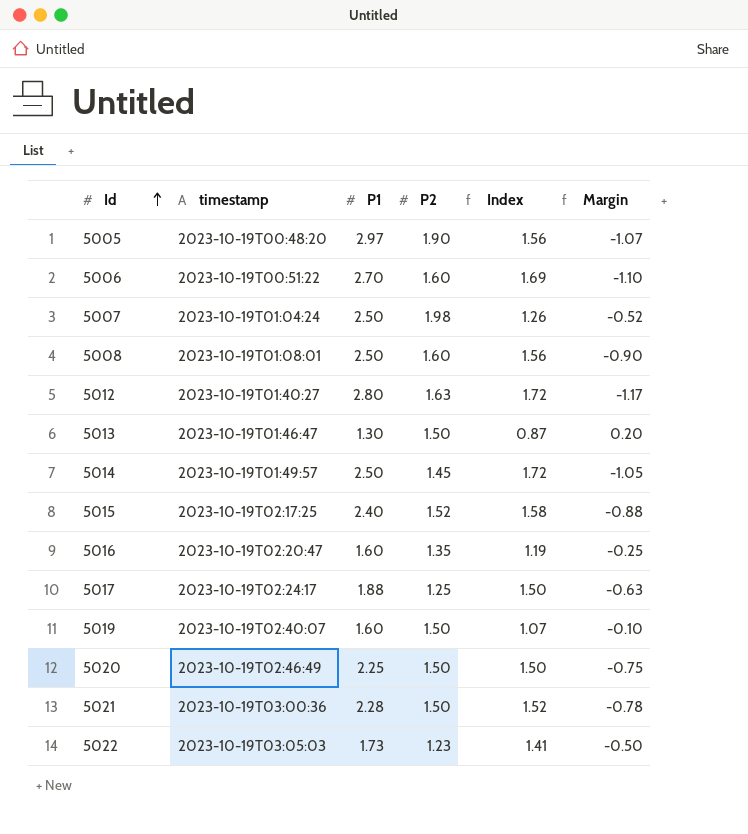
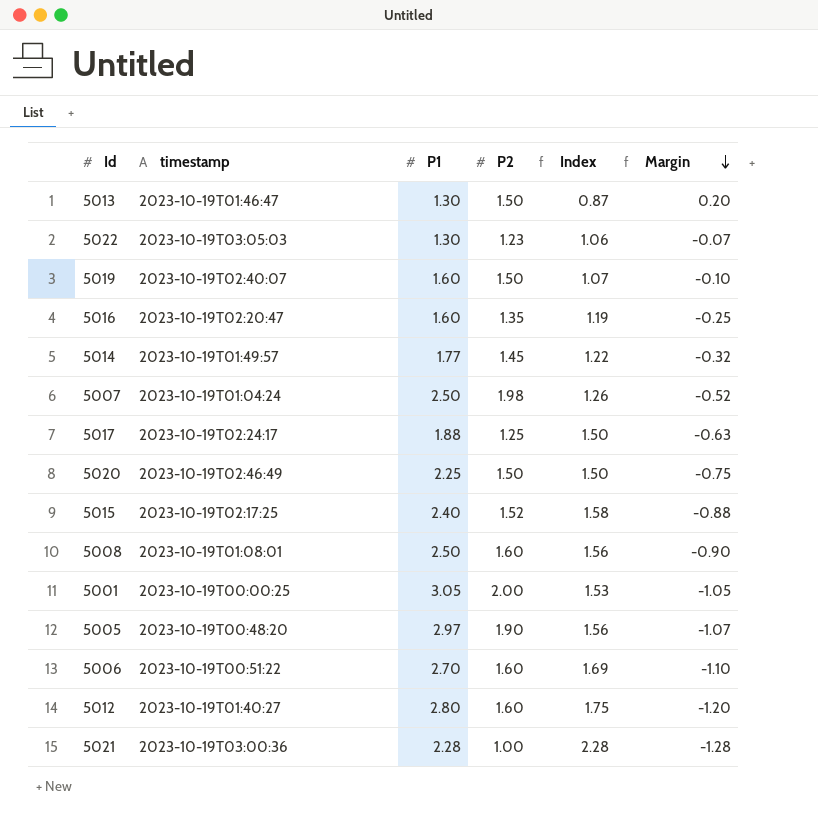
row order: Id ascending -> Margin descending
5022 | P1: 1.73 -> 1.30
5022 | Index: 1.41 -> 1.06
5022 | Margin: -0.50 -> -0.07
5014 | P1: 2.50 -> 1.77
5014 | Index: 1.72 -> 1.22
5014 | Margin: -1.05 -> -0.32
row 5001: none -> 2023-10-19T00:00:25 | 3.05 | 2.00 | 1.53 | -1.05
5012 | P2: 1.63 -> 1.60
5012 | Index: 1.72 -> 1.75
5012 | Margin: -1.17 -> -1.20
5021 | P2: 1.50 -> 1.00
5021 | Index: 1.52 -> 2.28
5021 | Margin: -0.78 -> -1.28

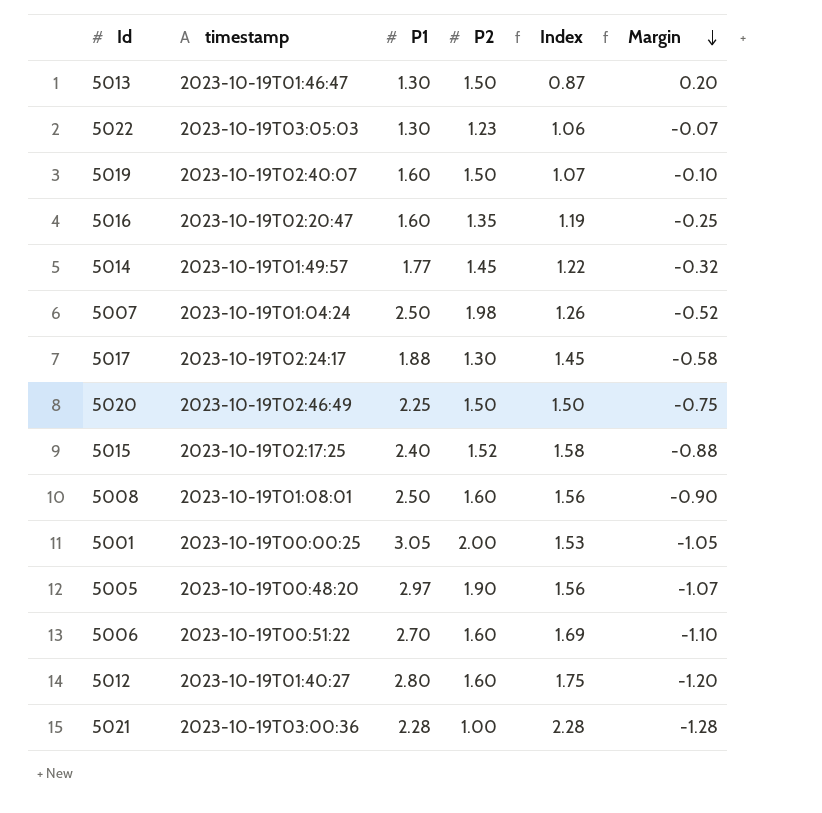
5017 | P2: 1.25 -> 1.30
5017 | Index: 1.50 -> 1.45
5017 | Margin: -0.63 -> -0.58

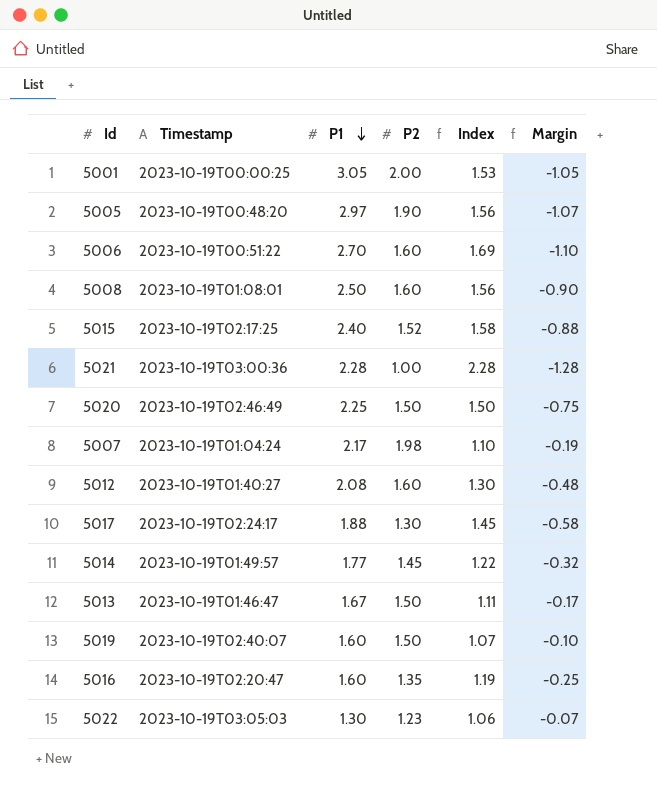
row order: Margin descending -> P1 descending
column name: timestamp -> Timestamp
5007 | P1: 2.50 -> 2.17
5007 | Index: 1.26 -> 1.10
5007 | Margin: -0.52 -> -0.19
5012 | P1: 2.80 -> 2.08
5012 | Index: 1.75 -> 1.30
5012 | Margin: -1.20 -> -0.48
5013 | P1: 1.30 -> 1.67
5013 | Index: 0.87 -> 1.11
5013 | Margin: 0.20 -> -0.17

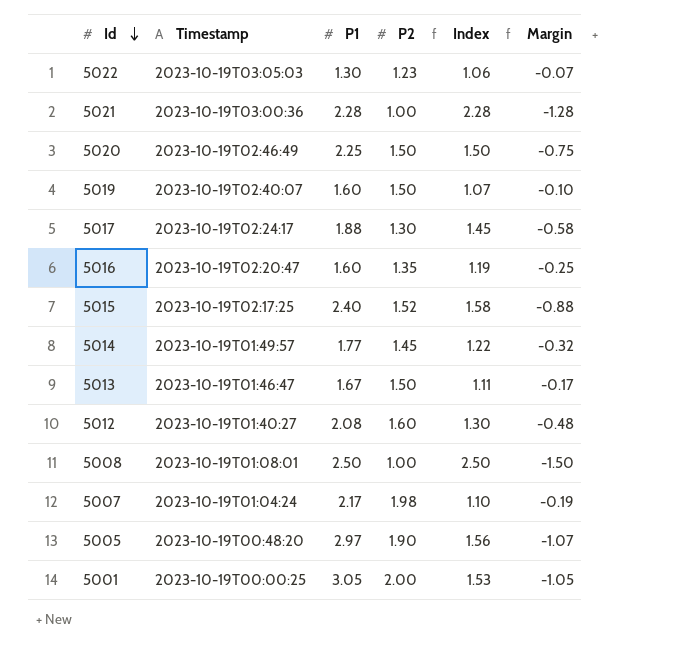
row order: P1 descending -> Id descending
row 5006: 2023-10-19T00:51:22 | 2.70 | 1.60 | 1.69 | -1.10 -> none
5008 | P2: 1.60 -> 1.00
5008 | Index: 1.56 -> 2.50
5008 | Margin: -0.90 -> -1.50

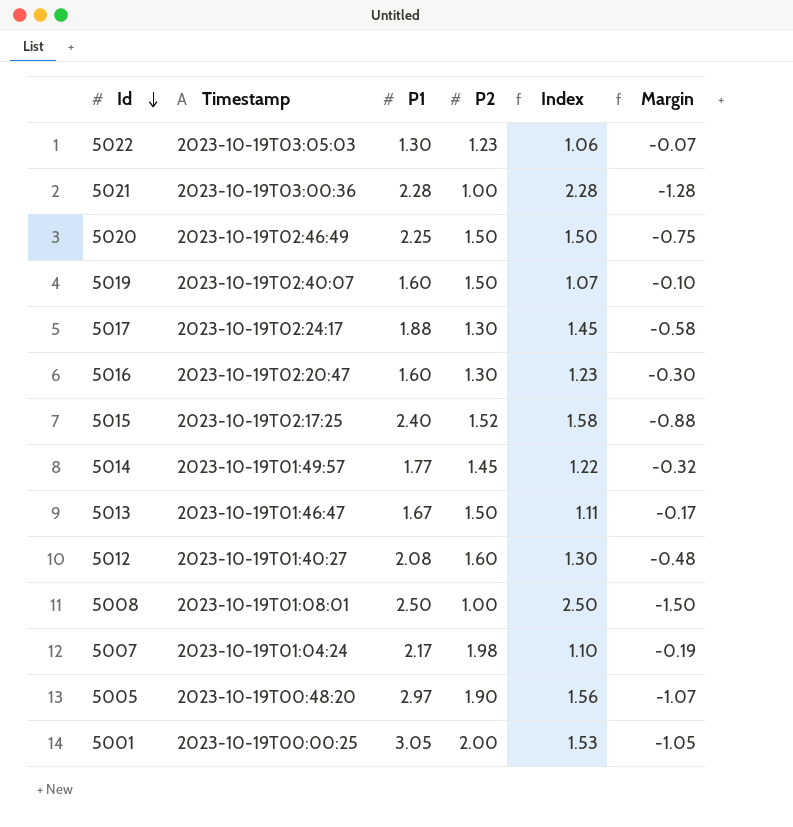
5016 | P2: 1.35 -> 1.30
5016 | Index: 1.19 -> 1.23
5016 | Margin: -0.25 -> -0.30

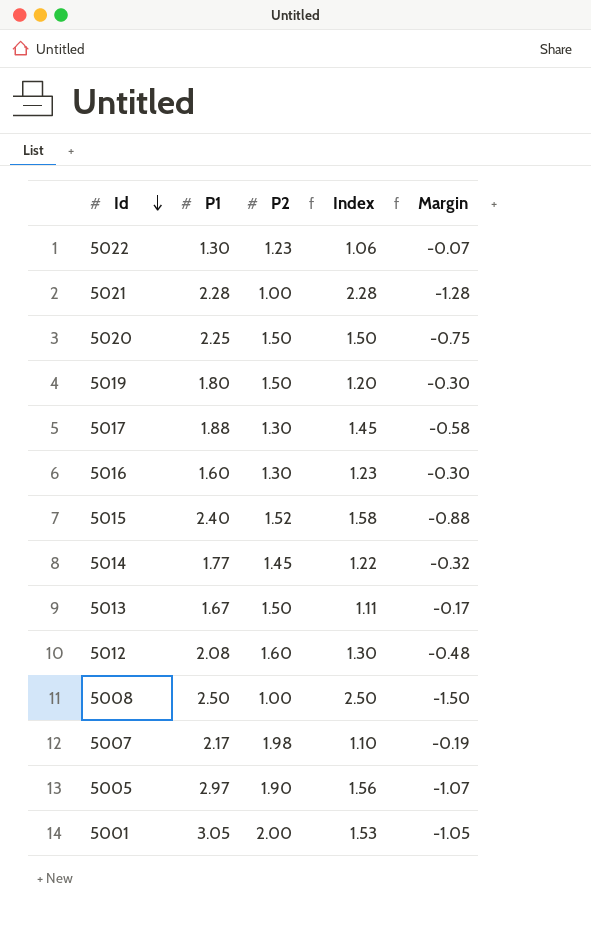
column Timestamp | position: 2 -> none
5019 | P1: 1.60 -> 1.80
5019 | Index: 1.07 -> 1.20
5019 | Margin: -0.10 -> -0.30

